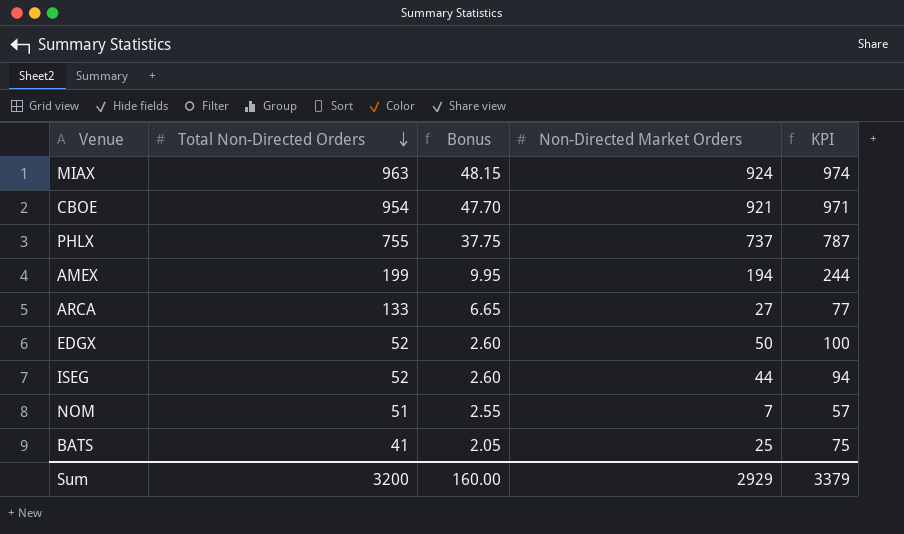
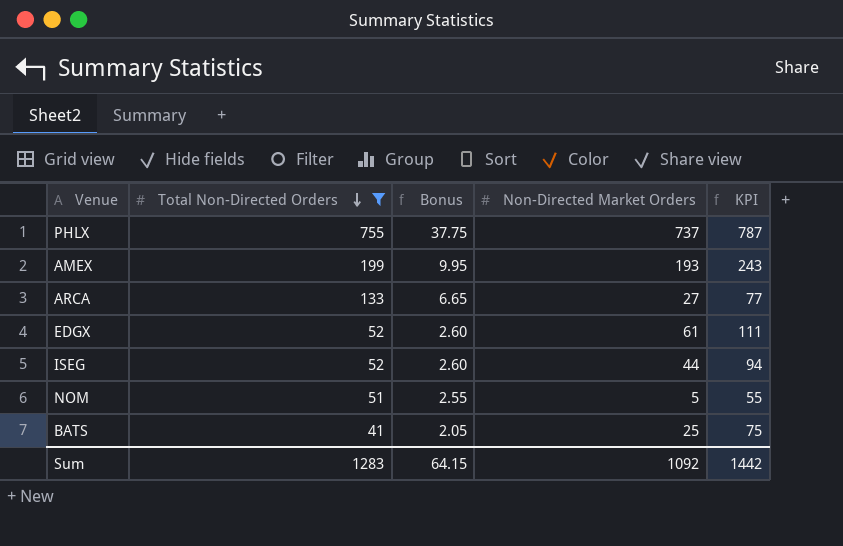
filter: none -> Total Non-Directed Orders <= 755
AMEX | Non-Directed Market Orders: 194 -> 193
AMEX | KPI: 244 -> 243
EDGX | Non-Directed Market Orders: 50 -> 61
EDGX | KPI: 100 -> 111
NOM | Non-Directed Market Orders: 7 -> 5
NOM | KPI: 57 -> 55
Sum | Total Non-Directed Orders: 3200 -> 1283
Sum | Bonus: 160.00 -> 64.15
Sum | Non-Directed Market Orders: 2929 -> 1092
Sum | KPI: 3379 -> 1442

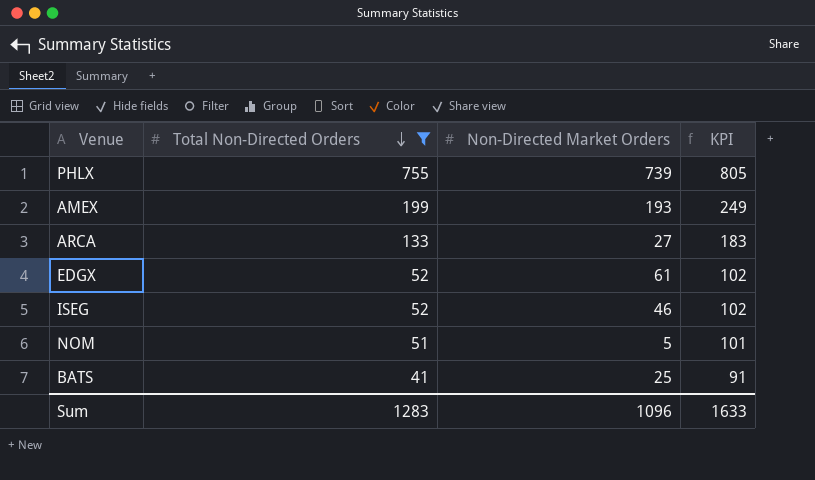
column Bonus | formula: [Total Non-Directed Orders] * 0.05 -> none
column KPI | formula: [Non-Directed Market Orders] + 50 -> [Total Non-Directed Orders] + 50
PHLX | Non-Directed Market Orders: 737 -> 739
ISEG | Non-Directed Market Orders: 44 -> 46
Sum | Non-Directed Market Orders: 1092 -> 1096
Sum | KPI: 1442 -> 1633

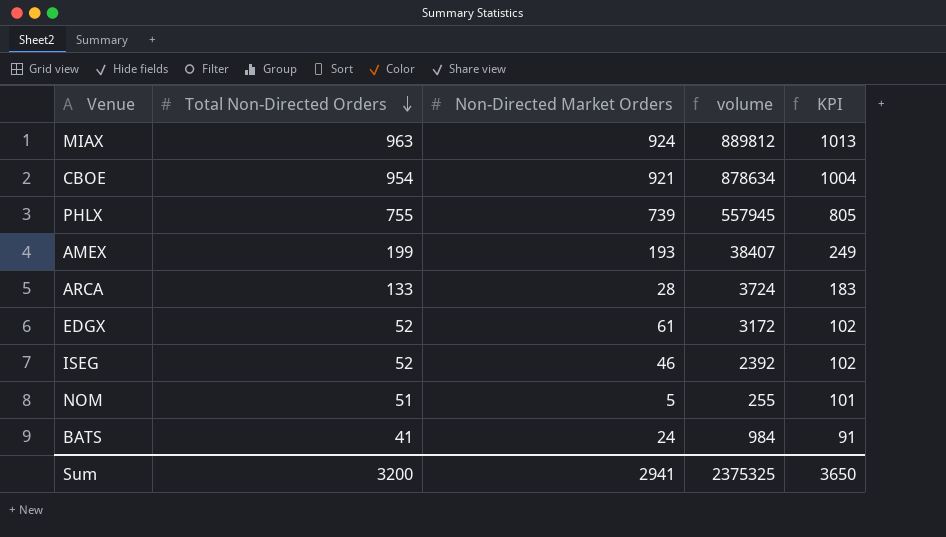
filter: Total Non-Directed Orders <= 755 -> none
column volume | formula: none -> [Total Non-Directed Orders] * [Non-Directed Market Orders]
ARCA | Non-Directed Market Orders: 27 -> 28
BATS | Non-Directed Market Orders: 25 -> 24
Sum | Total Non-Directed Orders: 1283 -> 3200
Sum | Non-Directed Market Orders: 1096 -> 2941
Sum | KPI: 1633 -> 3650

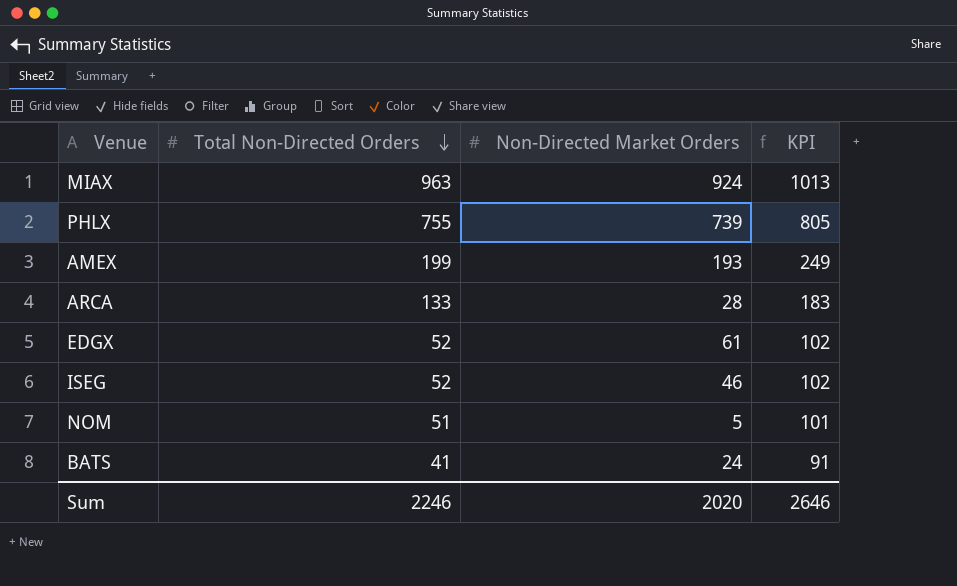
column volume | formula: [Total Non-Directed Orders] * [Non-Directed Market Orders] -> none
row CBOE: 954 | 921 | 878634 | 1004 -> none
Sum | Total Non-Directed Orders: 3200 -> 2246
Sum | Non-Directed Market Orders: 2941 -> 2020
Sum | KPI: 3650 -> 2646

